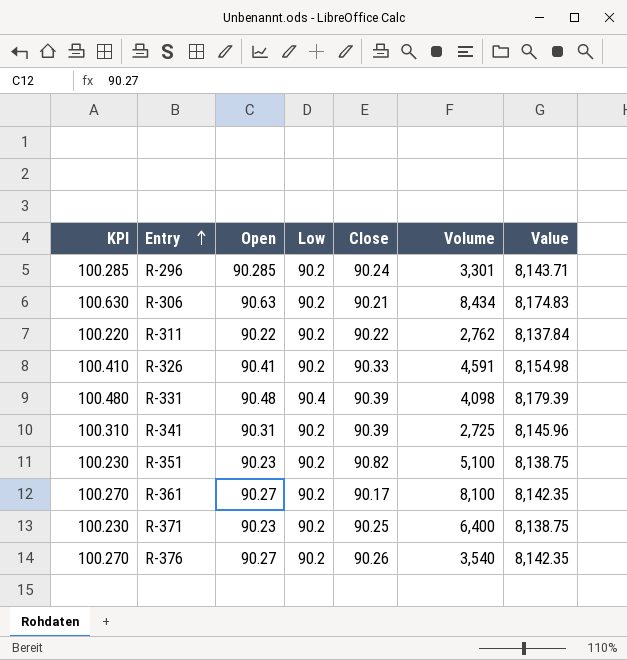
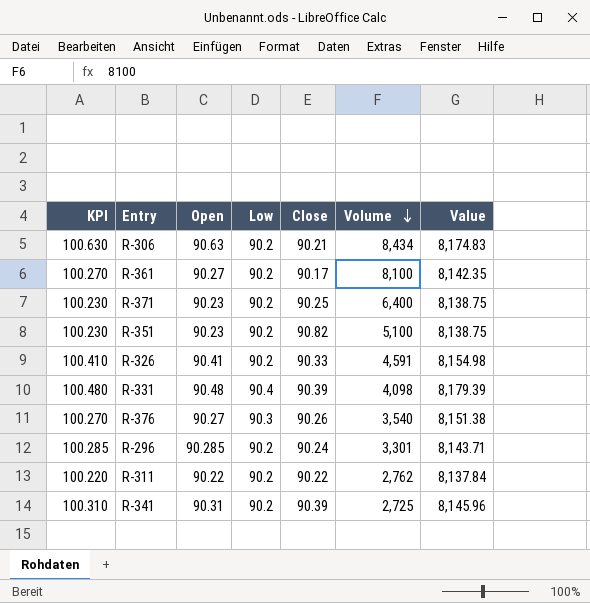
row order: Entry ascending -> Volume descending
R-376 | Low: 90.2 -> 90.3
R-376 | Value: 8,142.35 -> 8,151.38

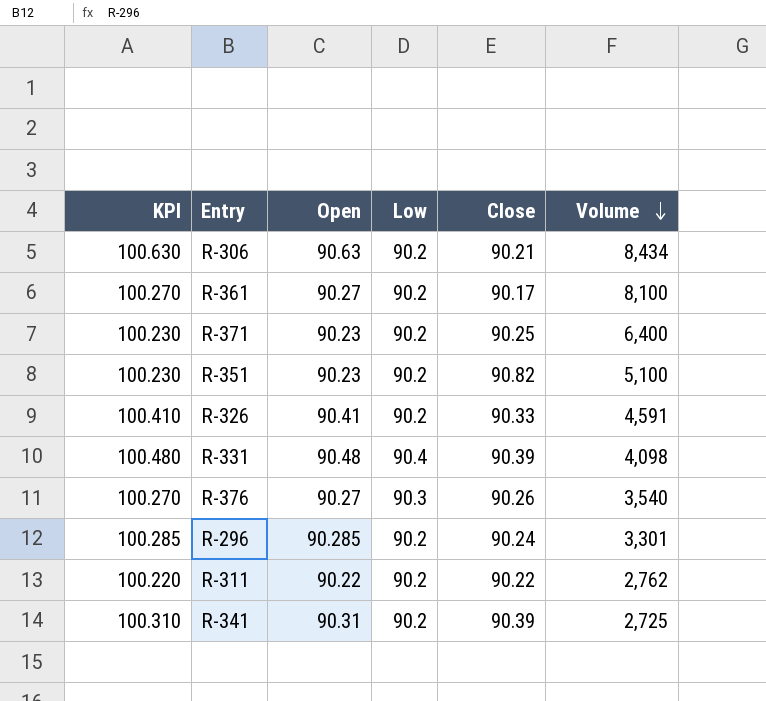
column Value | formula: [Open] * [Low] -> none

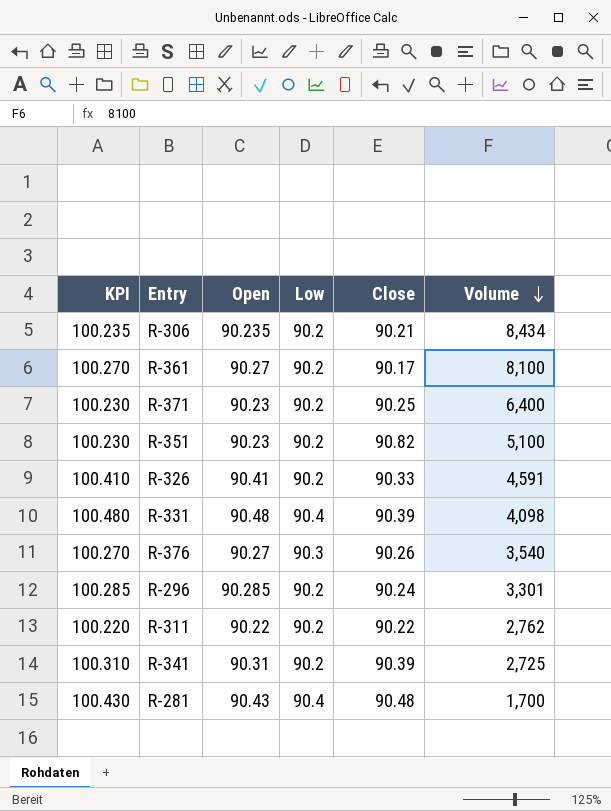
R-306 | KPI: 100.630 -> 100.235
R-306 | Open: 90.63 -> 90.235
row R-281: none -> 100.430 | 90.43 | 90.4 | 90.48 | 1,700

